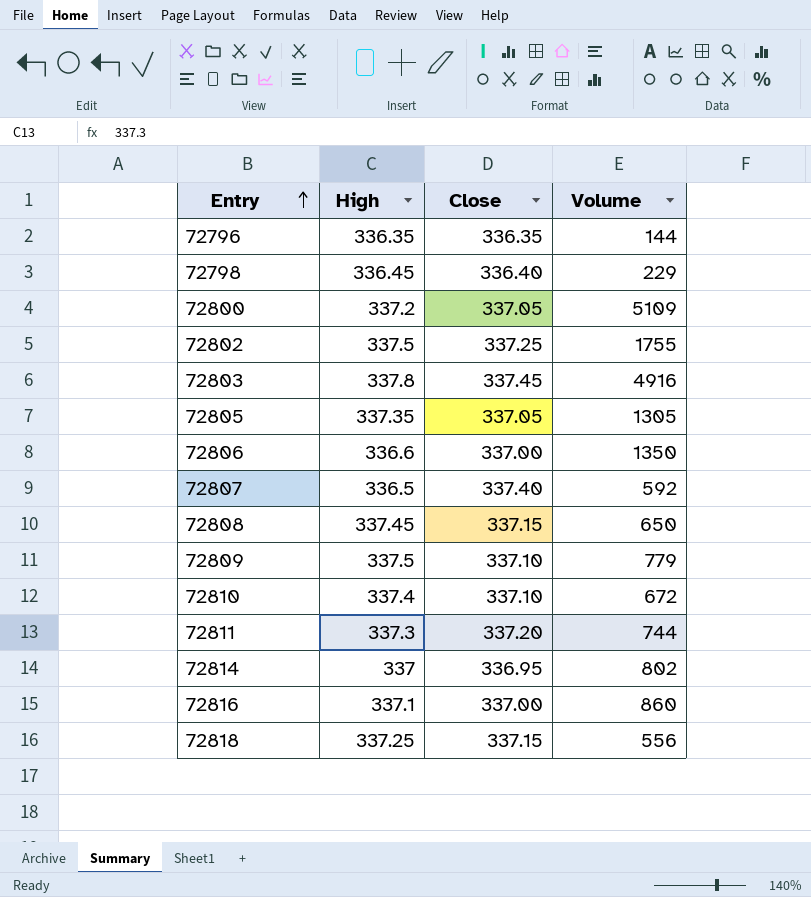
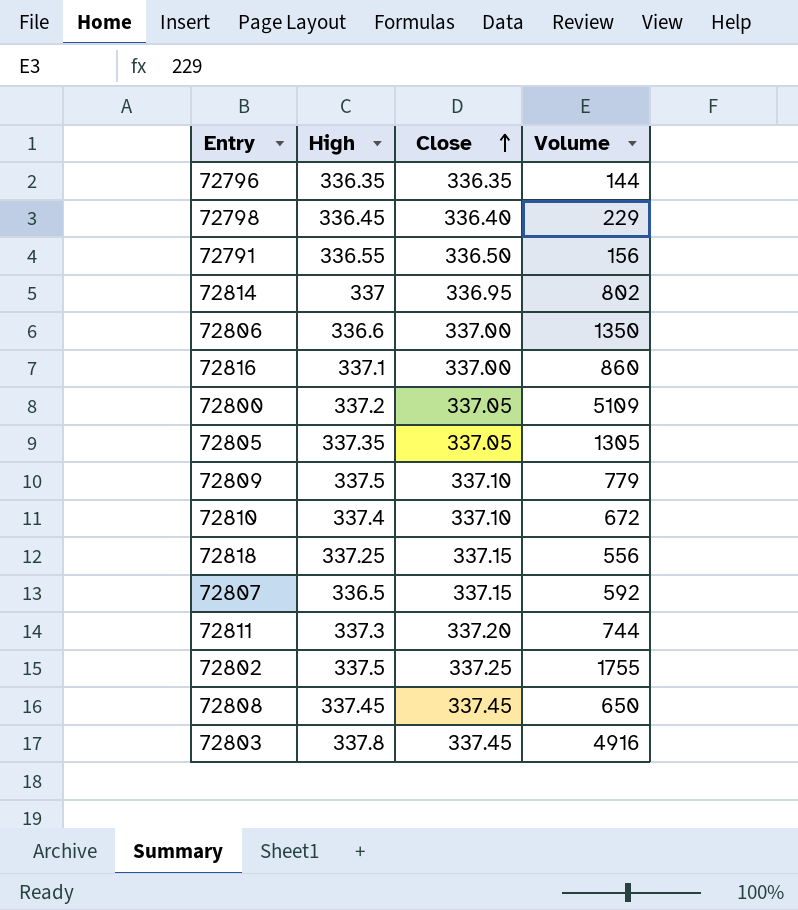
row order: Entry ascending -> Close ascending
row 72791: none -> 336.55 | 336.50 | 156
72807 | Close: 337.40 -> 337.15
72808 | Close: 337.15 -> 337.45

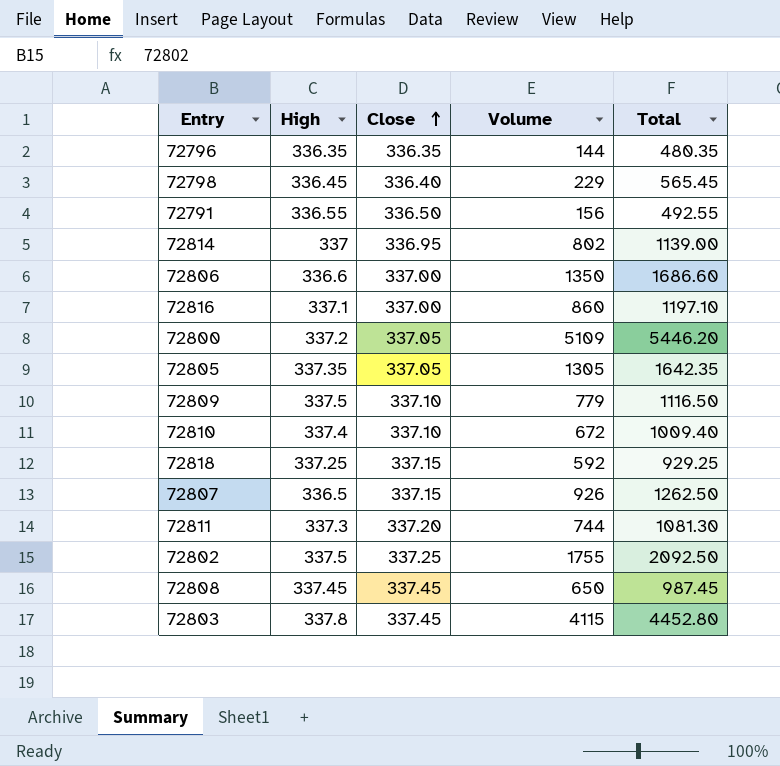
column Total | formula: none -> [High] + [Volume]
72818 | Volume: 556 -> 592
72807 | Volume: 592 -> 926
72803 | Volume: 4916 -> 4115

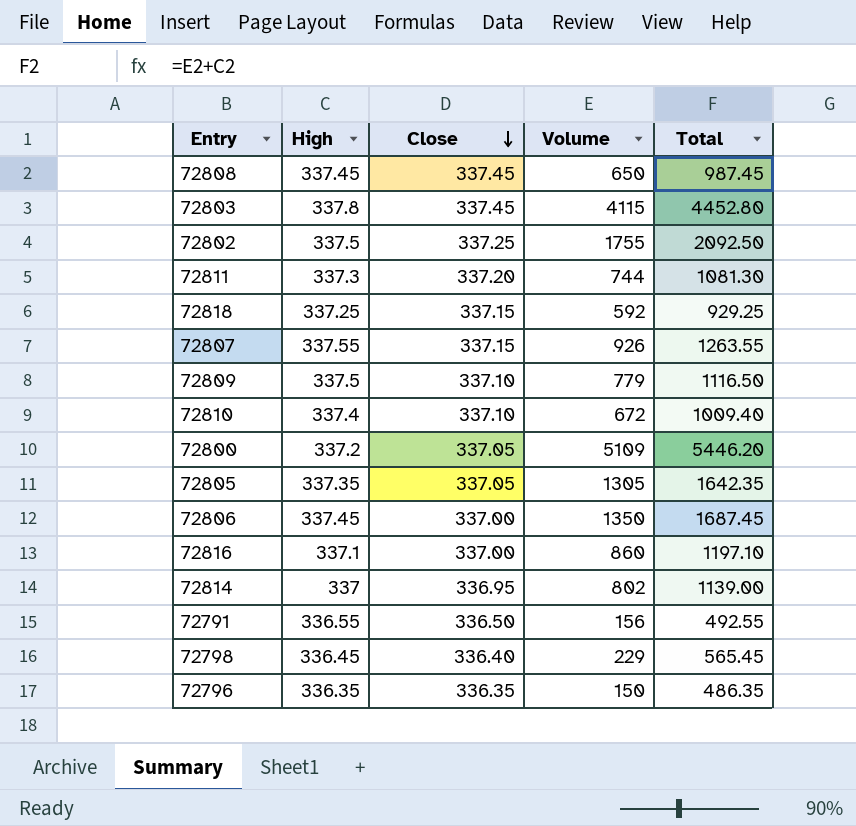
row order: Close ascending -> Close descending
72807 | High: 336.5 -> 337.55
72807 | Total: 1262.50 -> 1263.55
72806 | High: 336.6 -> 337.45
72806 | Total: 1686.60 -> 1687.45
72796 | Volume: 144 -> 150
72796 | Total: 480.35 -> 486.35

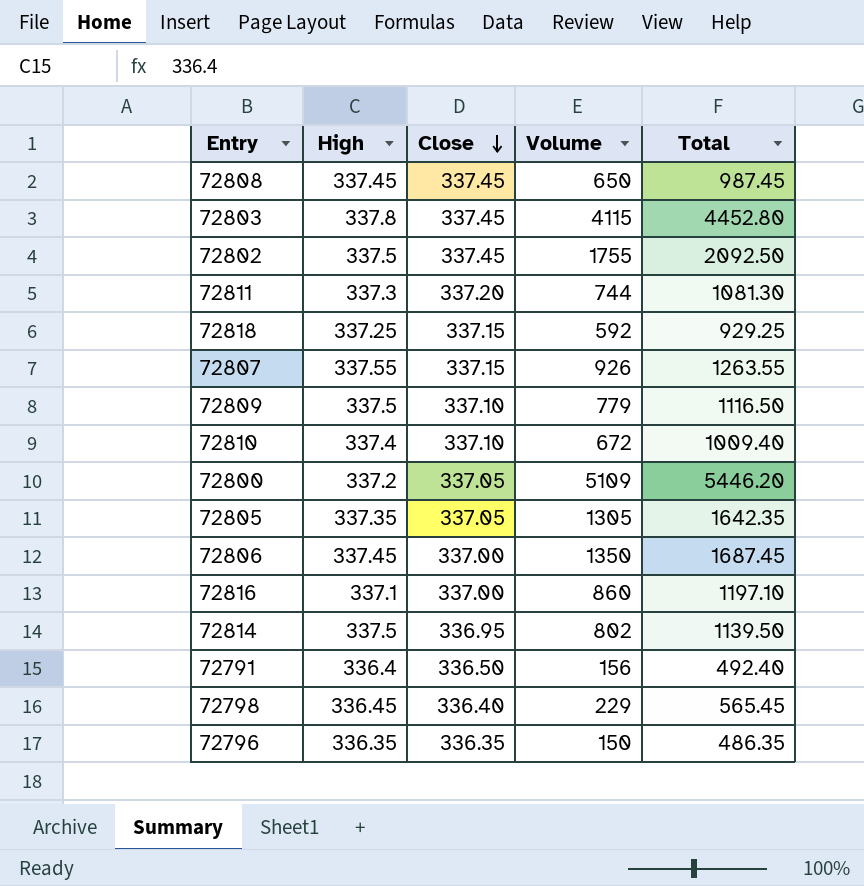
72802 | Close: 337.25 -> 337.45
72814 | High: 337 -> 337.5
72814 | Total: 1139.00 -> 1139.50
72791 | High: 336.55 -> 336.4
72791 | Total: 492.55 -> 492.40

